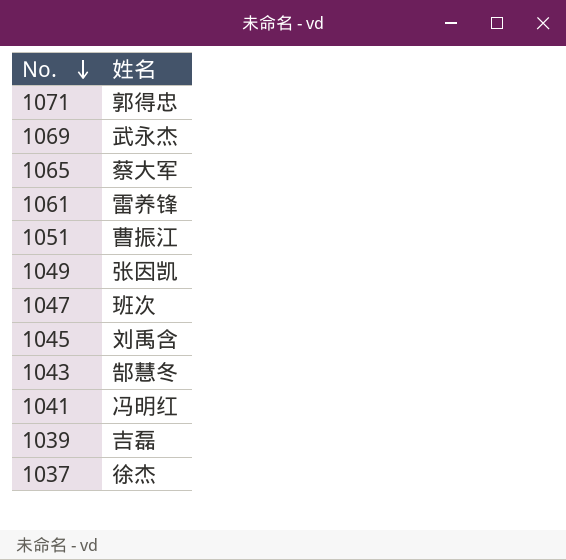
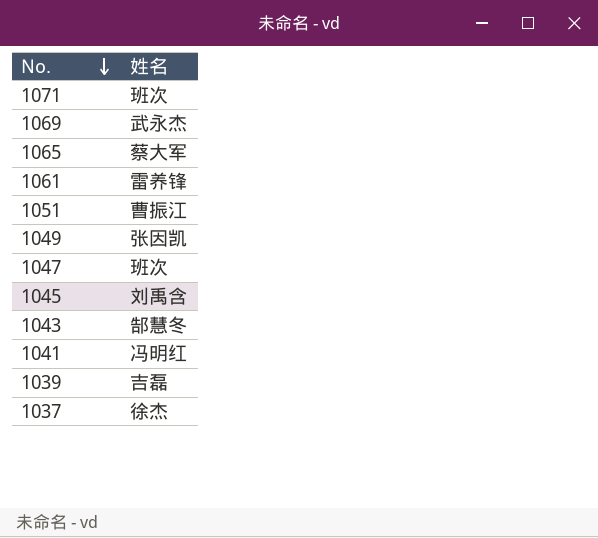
1071 | 姓名: 郭得忠 -> 班次

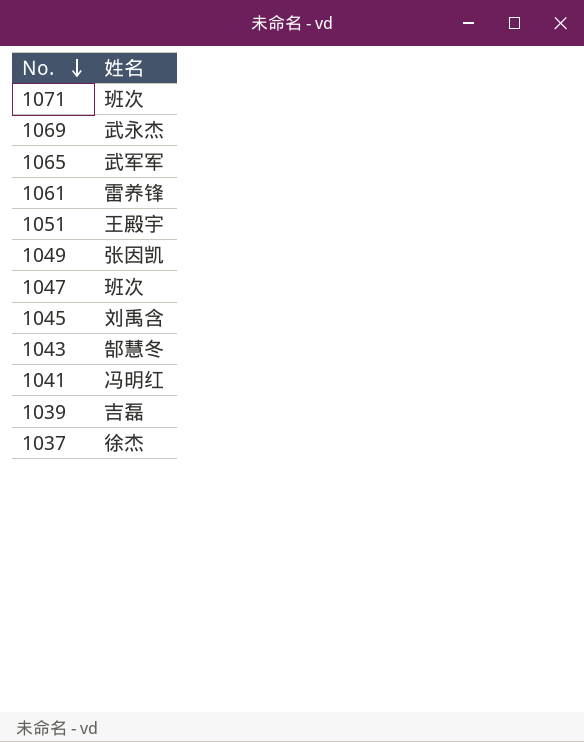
1065 | 姓名: 蔡大军 -> 武军军
1051 | 姓名: 曹振江 -> 王殿宇

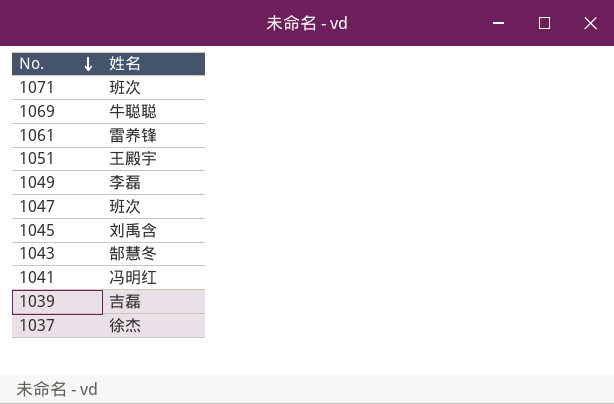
row 1065: 武军军 -> none
1069 | 姓名: 武永杰 -> 牛聪聪
1049 | 姓名: 张因凯 -> 李磊

